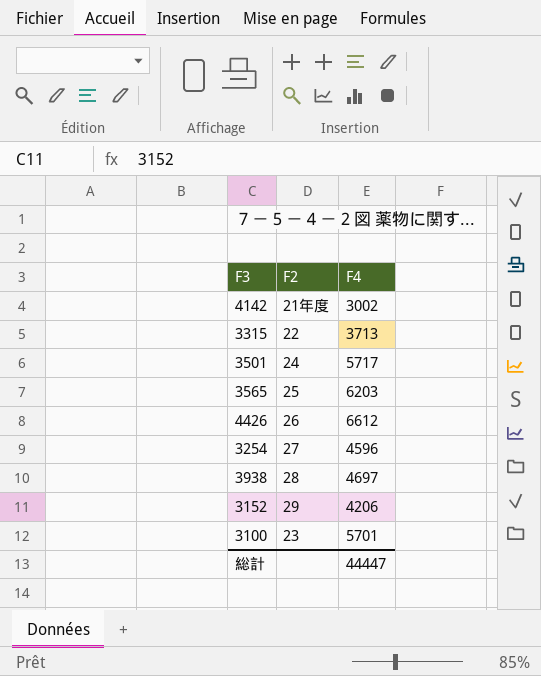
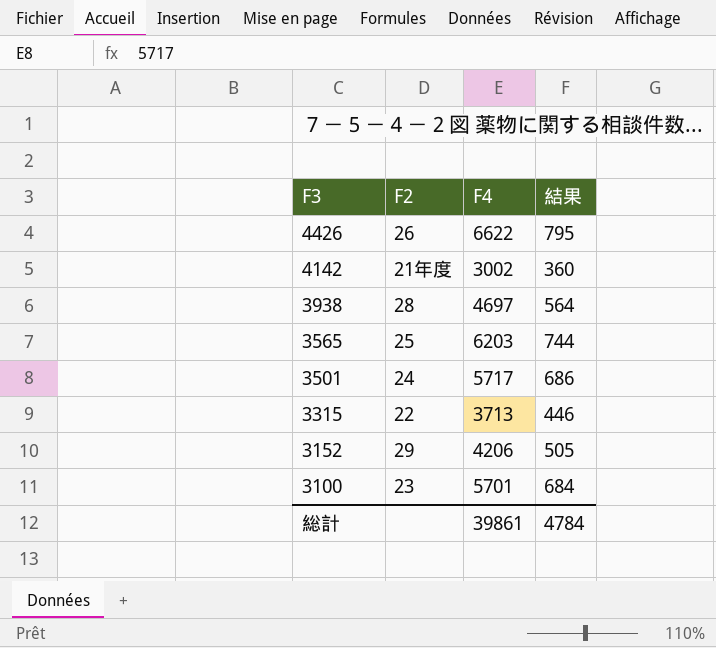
row order: none -> F3 descending
column 結果 | formula: none -> [F4] * 0.12
row 3254: 27 | 4596 -> none
4426 | F4: 6612 -> 6622
総計 | F4: 44447 -> 39861

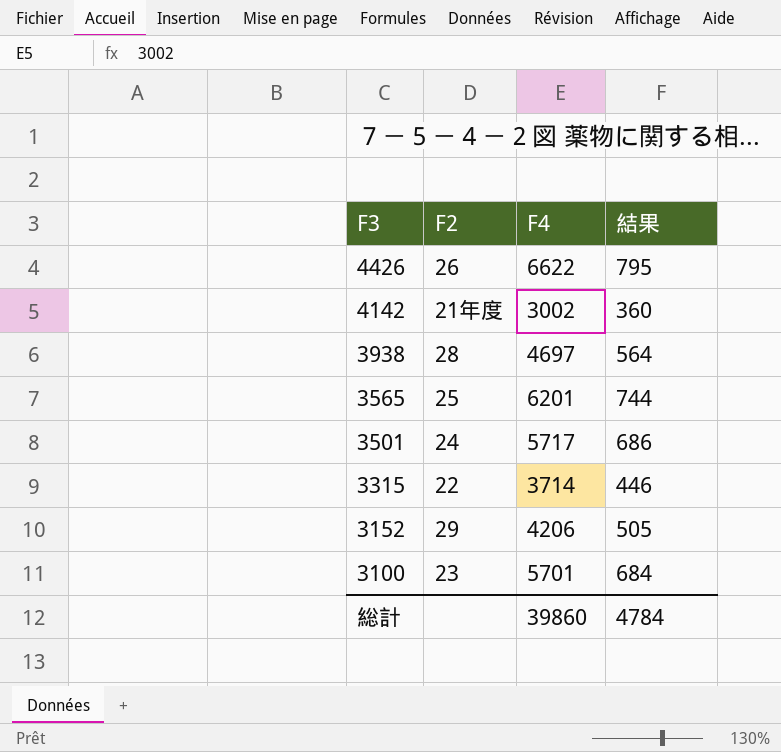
3565 | F4: 6203 -> 6201
3315 | F4: 3713 -> 3714
総計 | F4: 39861 -> 39860

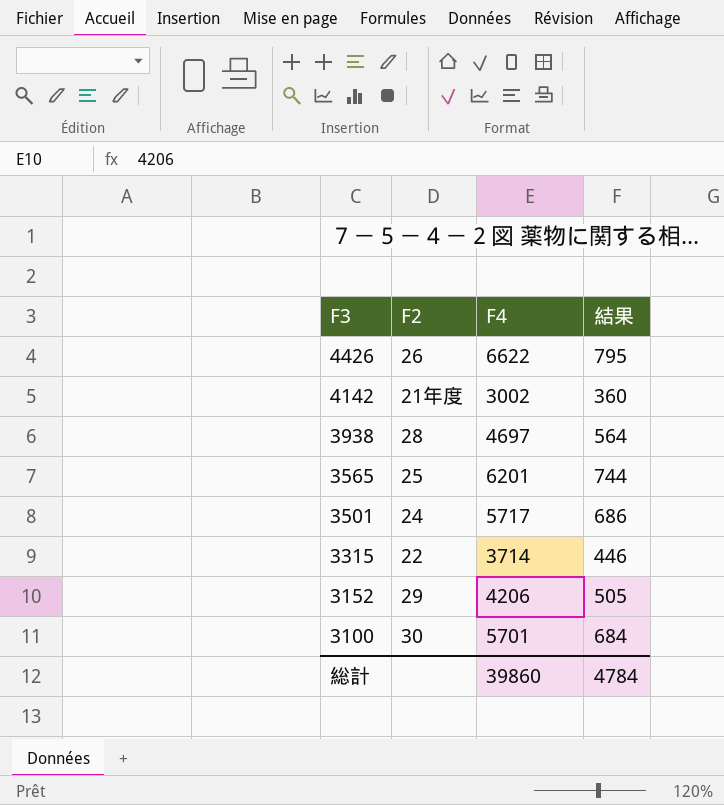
3100 | F2: 23 -> 30

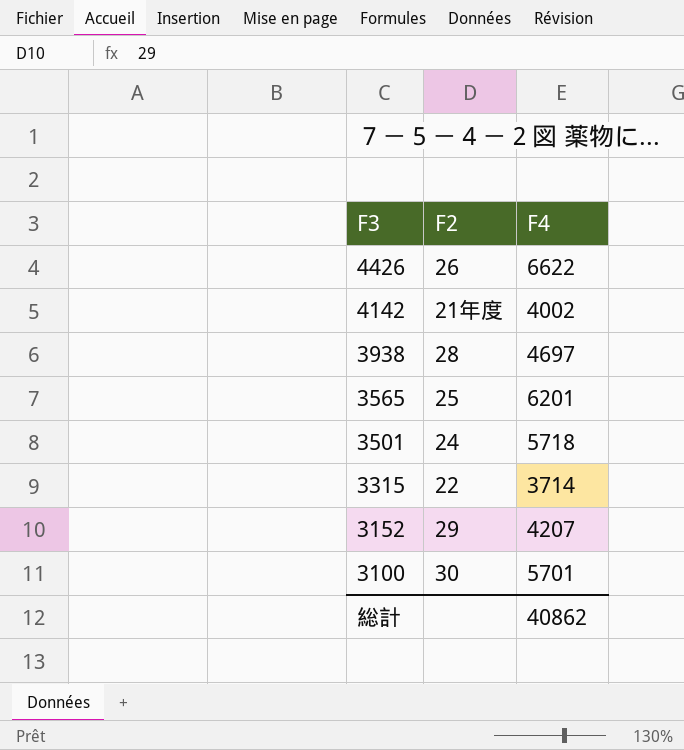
column 結果 | formula: [F4] * 0.12 -> none
4142 | F4: 3002 -> 4002
3501 | F4: 5717 -> 5718
3152 | F4: 4206 -> 4207
総計 | F4: 39860 -> 40862

